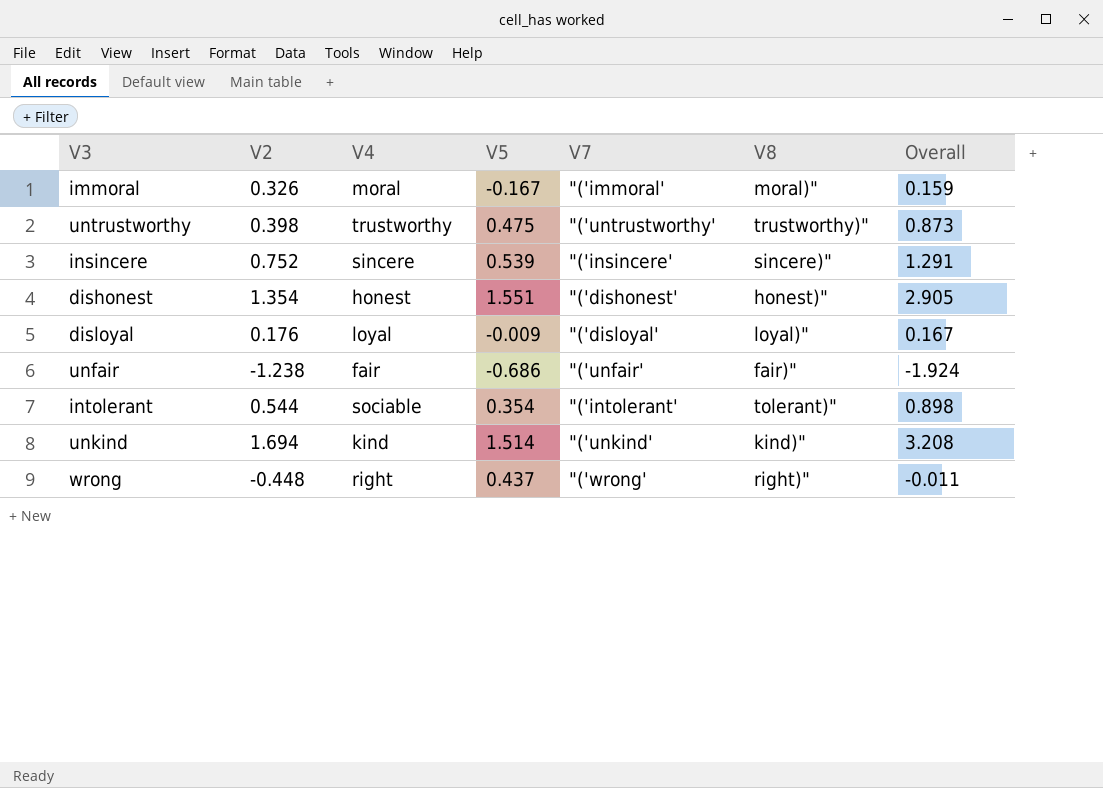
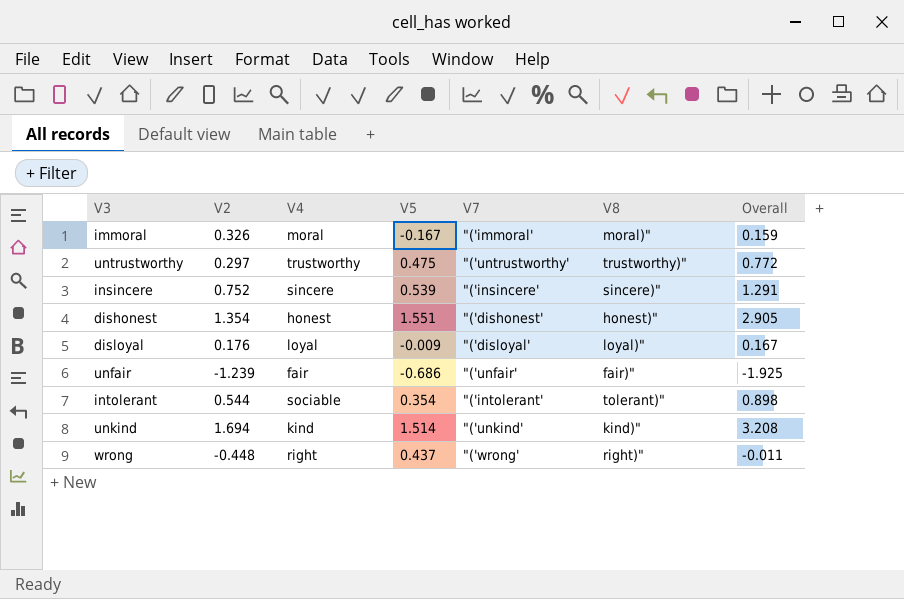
untrustworthy | V2: 0.398 -> 0.297
untrustworthy | Overall: 0.873 -> 0.772
unfair | V2: -1.238 -> -1.239
unfair | Overall: -1.924 -> -1.925

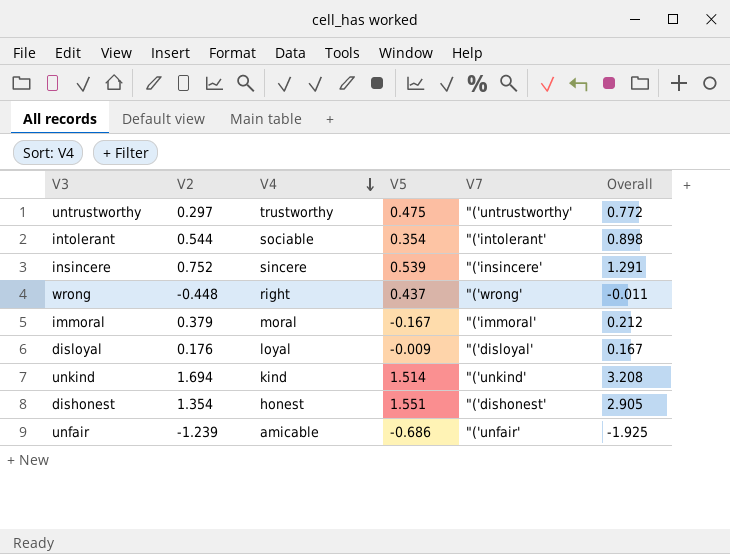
row order: none -> V4 descending
column V8 | position: 6 -> none
immoral | V2: 0.326 -> 0.379
immoral | Overall: 0.159 -> 0.212
unfair | V4: fair -> amicable

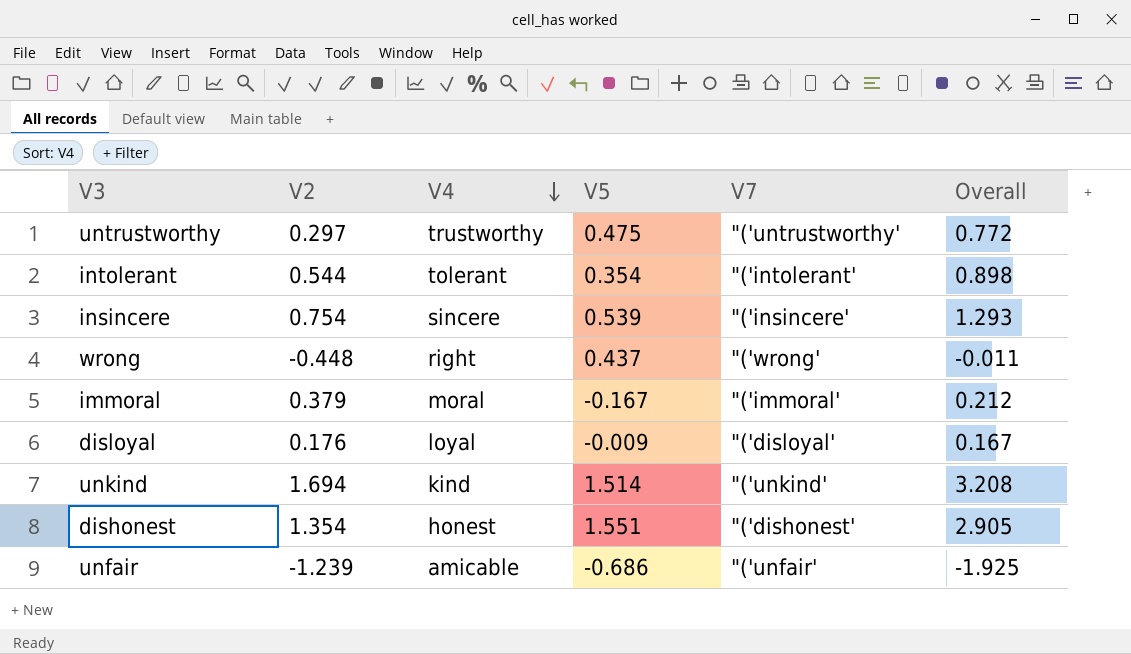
intolerant | V4: sociable -> tolerant
insincere | V2: 0.752 -> 0.754
insincere | Overall: 1.291 -> 1.293

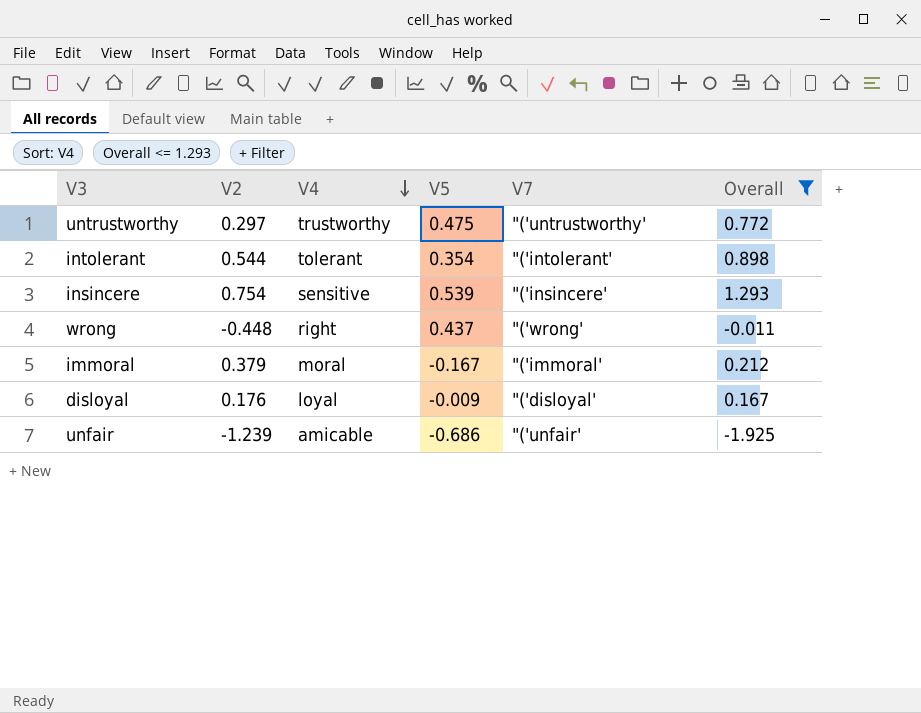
filter: none -> Overall <= 1.293
insincere | V4: sincere -> sensitive

